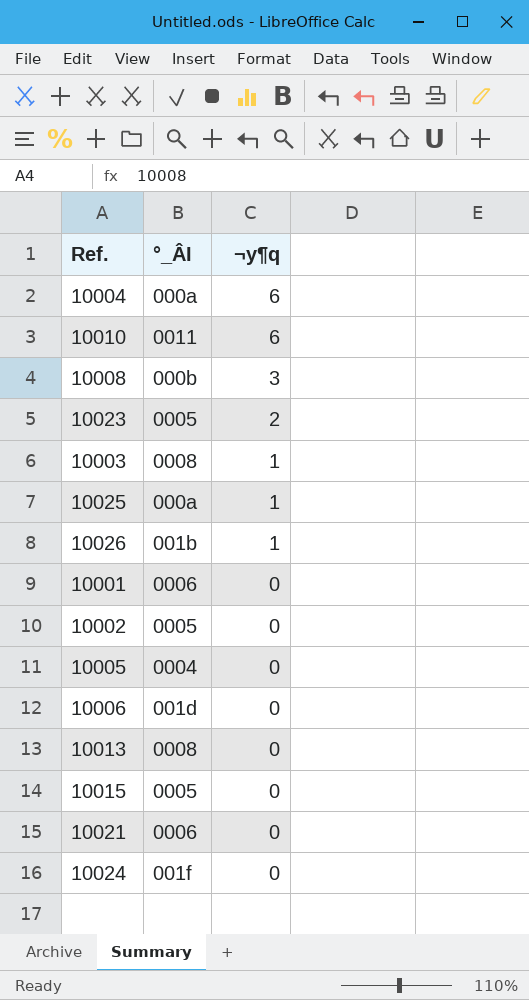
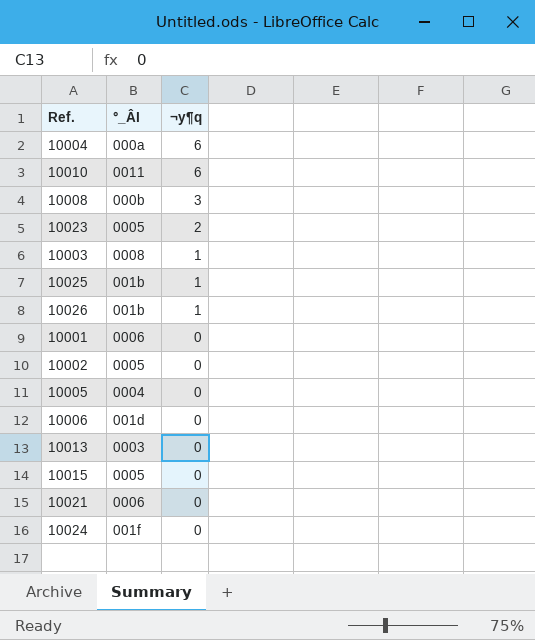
10025 | °_ÂI: 000a -> 001b
10013 | °_ÂI: 0008 -> 0003

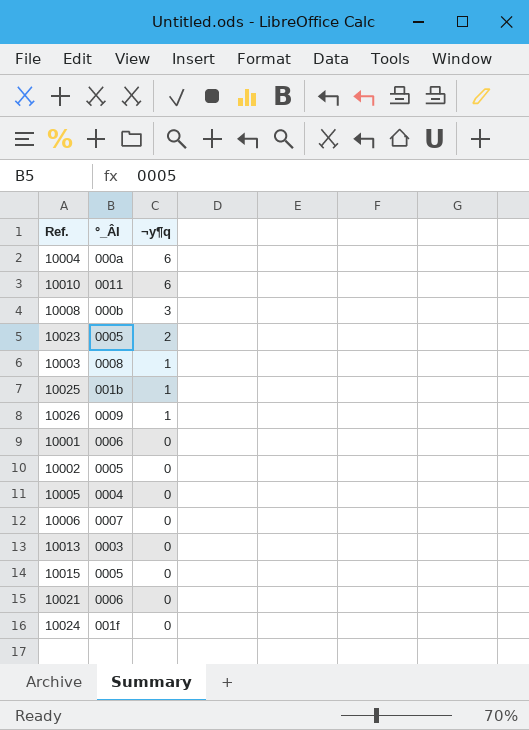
10026 | °_ÂI: 001b -> 0009
10006 | °_ÂI: 001d -> 0007

